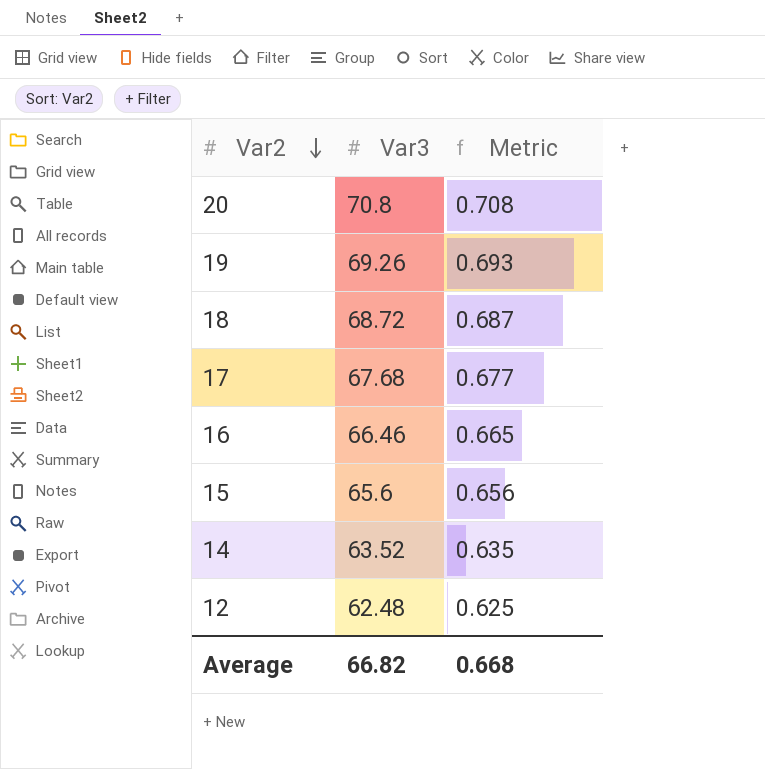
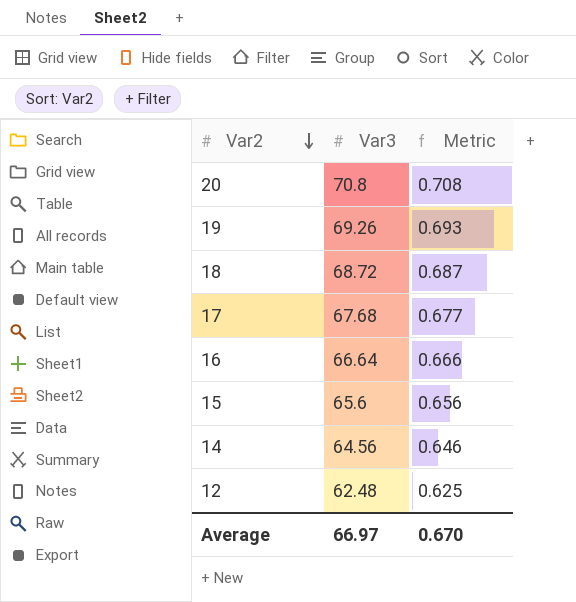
16 | Var3: 66.46 -> 66.64
16 | Metric: 0.665 -> 0.666
14 | Var3: 63.52 -> 64.56
14 | Metric: 0.635 -> 0.646
Average | Var3: 66.82 -> 66.97
Average | Metric: 0.668 -> 0.670

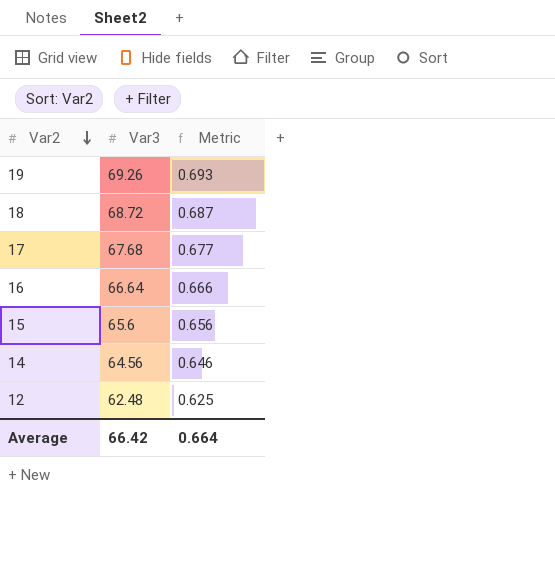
row 20: 70.8 | 0.708 -> none
Average | Var3: 66.97 -> 66.42
Average | Metric: 0.670 -> 0.664

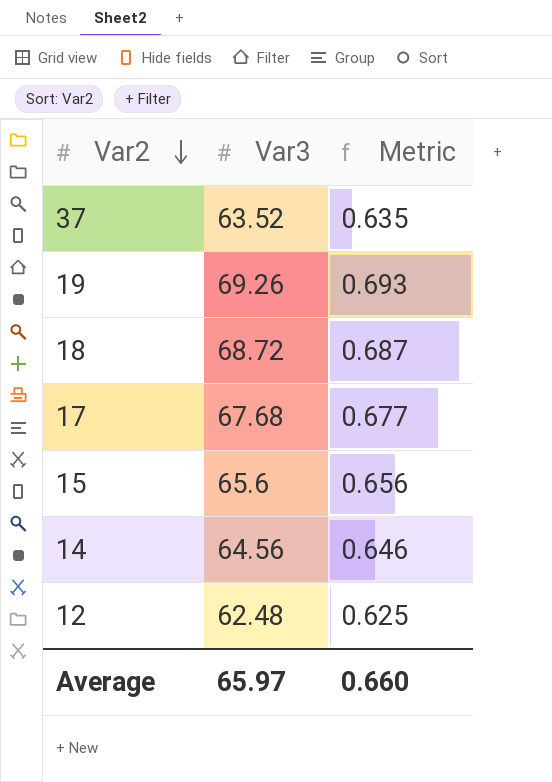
row 16: 66.64 | 0.666 -> none
row 37: none -> 63.52 | 0.635
Average | Var3: 66.42 -> 65.97
Average | Metric: 0.664 -> 0.660

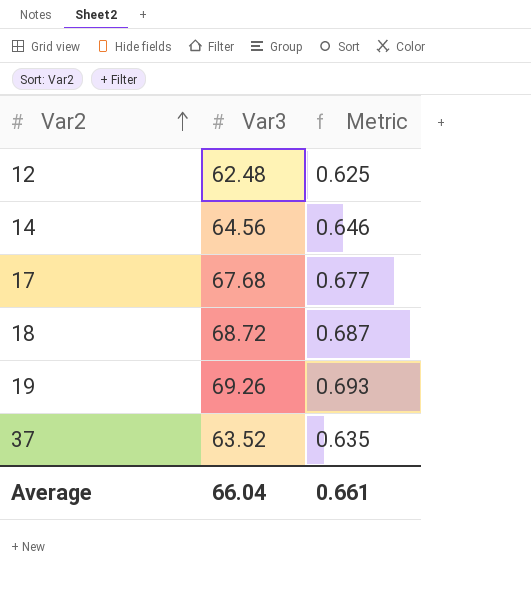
row order: Var2 descending -> Var2 ascending
row 15: 65.6 | 0.656 -> none
Average | Var3: 65.97 -> 66.04
Average | Metric: 0.660 -> 0.661

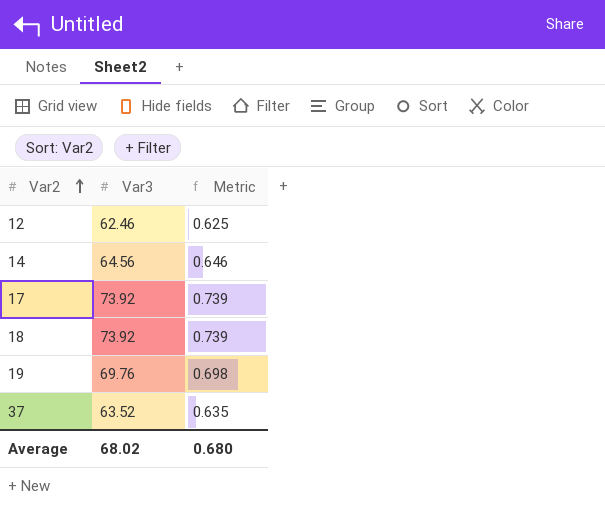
12 | Var3: 62.48 -> 62.46
17 | Var3: 67.68 -> 73.92
17 | Metric: 0.677 -> 0.739
18 | Var3: 68.72 -> 73.92
18 | Metric: 0.687 -> 0.739
19 | Var3: 69.26 -> 69.76
19 | Metric: 0.693 -> 0.698
Average | Var3: 66.04 -> 68.02
Average | Metric: 0.661 -> 0.680

